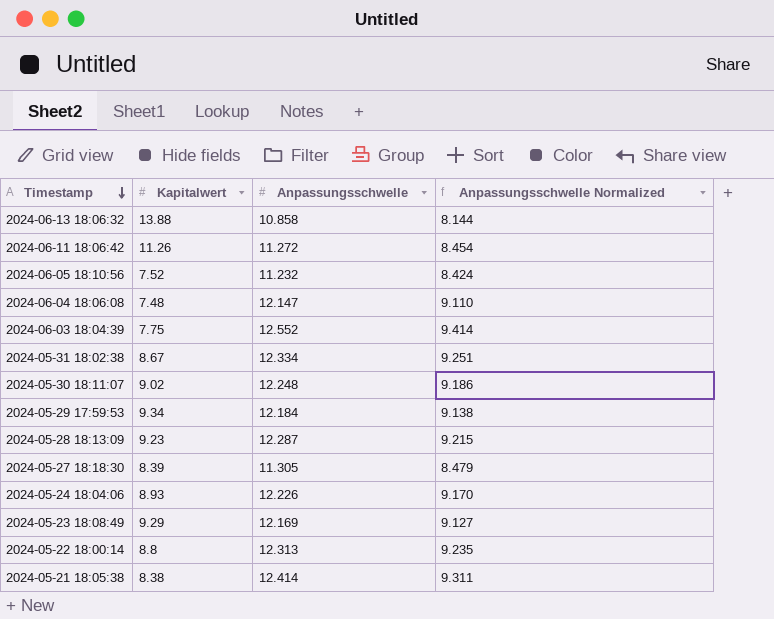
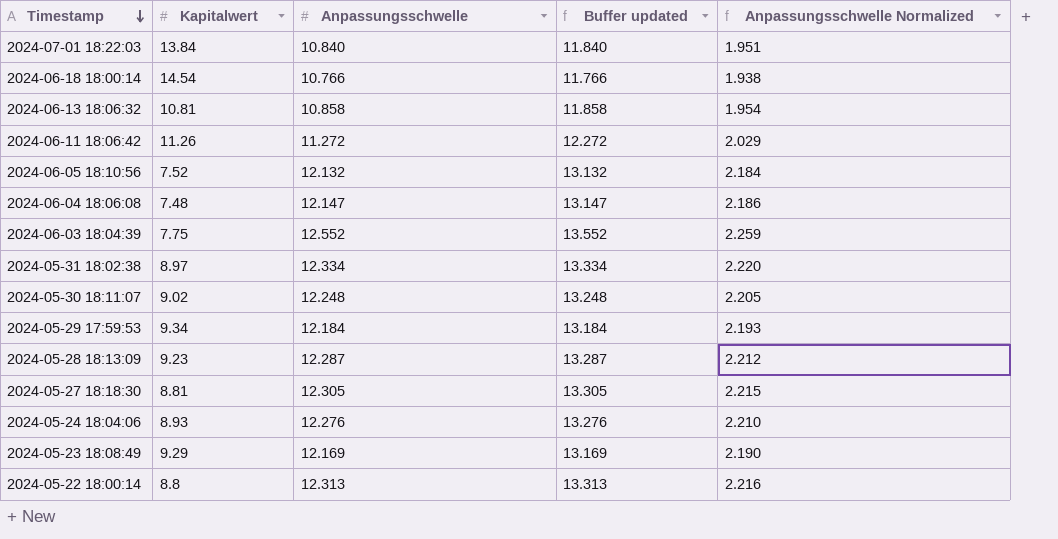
column Buffer updated | formula: none -> [Anpassungsschwelle] + 1
column Anpassungsschwelle Normalized | formula: [Anpassungsschwelle] * 0.75 -> [Anpassungsschwelle] * 0.18
row 2024-05-21 18:05:38: 8.38 | 12.414 | 9.311 -> none
row 2024-07-01 18:22:03: none -> 13.84 | 10.840 | 11.840 | 1.951
row 2024-06-18 18:00:14: none -> 14.54 | 10.766 | 11.766 | 1.938
2024-06-13 18:06:32 | Kapitalwert: 13.88 -> 10.81
2024-06-05 18:10:56 | Anpassungsschwelle: 11.232 -> 12.132
2024-05-31 18:02:38 | Kapitalwert: 8.67 -> 8.97
2024-05-27 18:18:30 | Kapitalwert: 8.39 -> 8.81
2024-05-27 18:18:30 | Anpassungsschwelle: 11.305 -> 12.305
2024-05-24 18:04:06 | Anpassungsschwelle: 12.226 -> 12.276

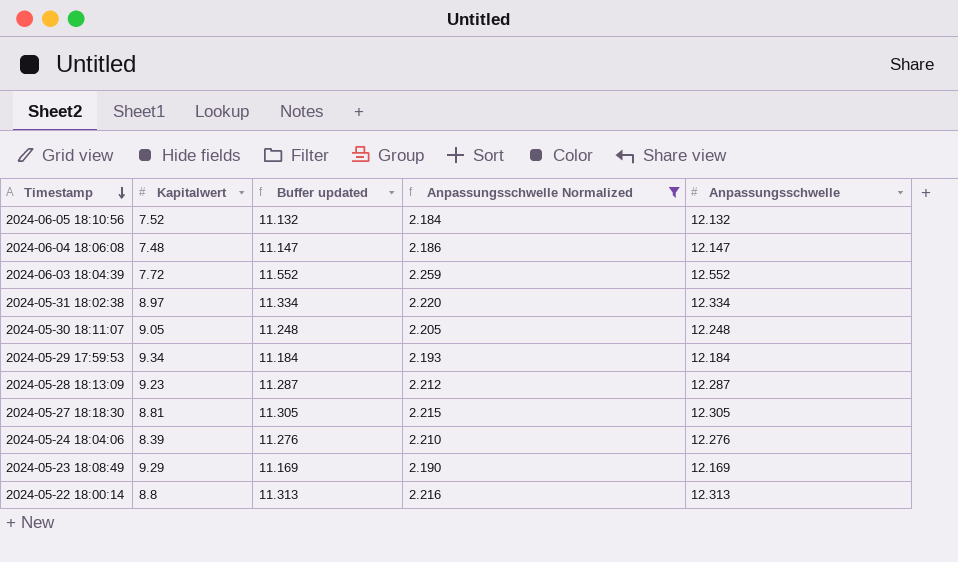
filter: none -> Anpassungsschwelle Normalized >= 2.184
column Buffer updated | formula: [Anpassungsschwelle] + 1 -> [Anpassungsschwelle] - 1
column Anpassungsschwelle | position: 3 -> 5
2024-06-03 18:04:39 | Kapitalwert: 7.75 -> 7.72
2024-05-30 18:11:07 | Kapitalwert: 9.02 -> 9.05
2024-05-24 18:04:06 | Kapitalwert: 8.93 -> 8.39

